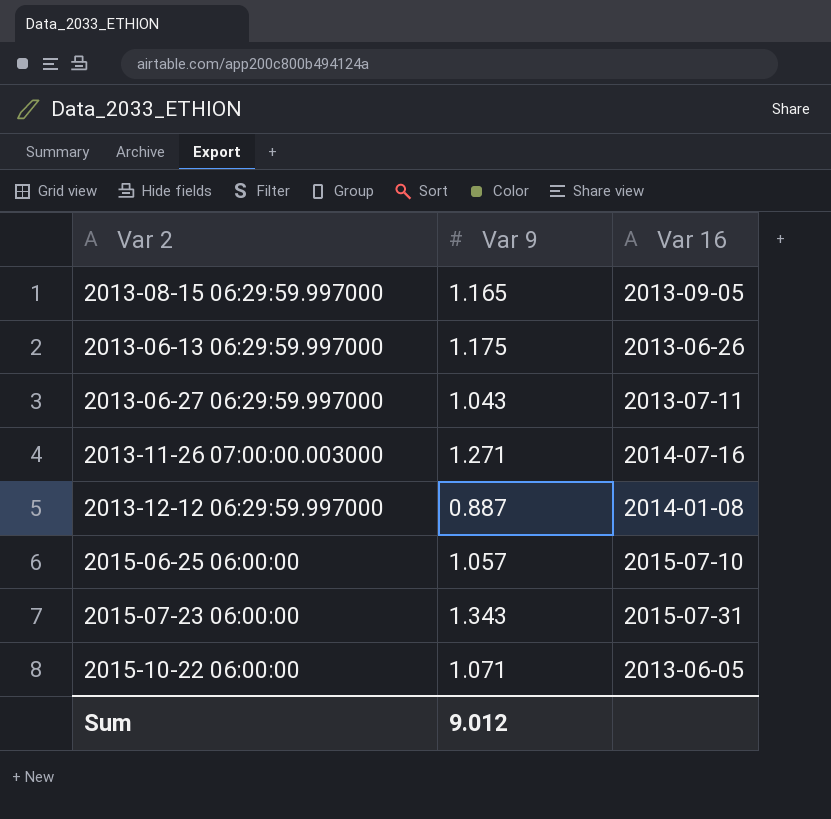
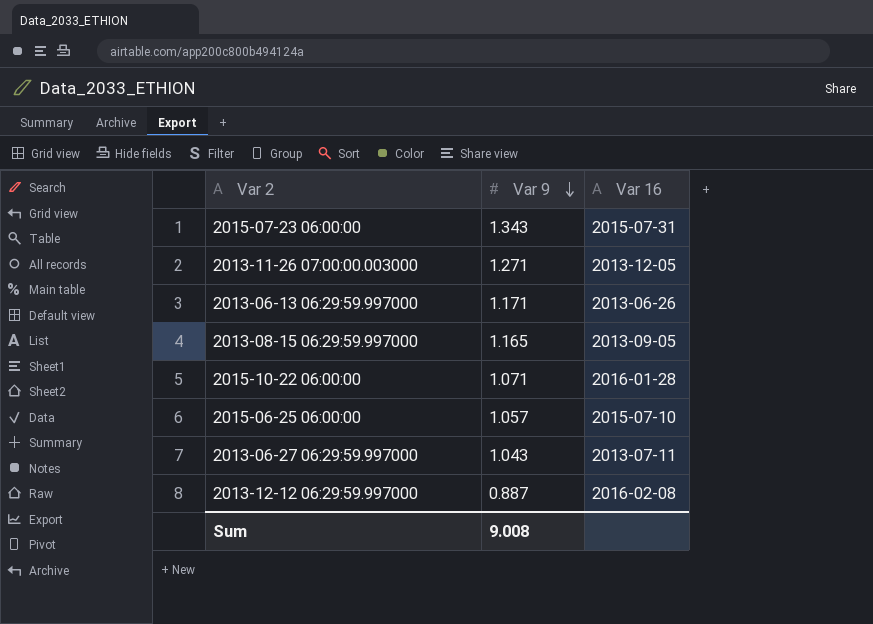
row order: none -> Var 9 descending
2013-11-26 07:00:00.003000 | Var 16: 2014-07-16 -> 2013-12-05
2013-06-13 06:29:59.997000 | Var 9: 1.175 -> 1.171
2015-10-22 06:00:00 | Var 16: 2013-06-05 -> 2016-01-28
2013-12-12 06:29:59.997000 | Var 16: 2014-01-08 -> 2016-02-08
Sum | Var 9: 9.012 -> 9.008

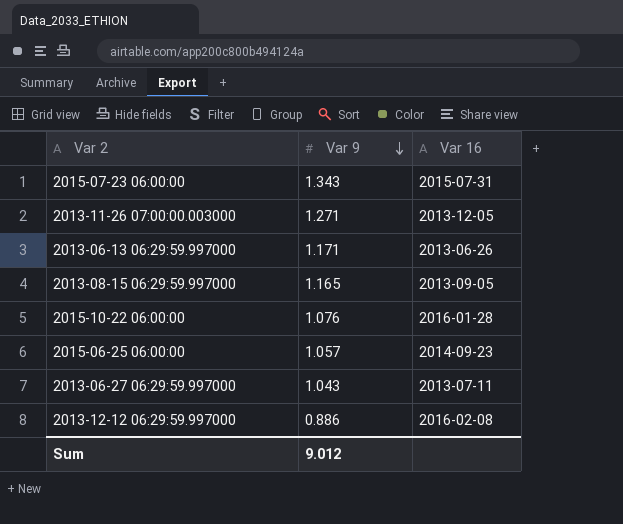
2015-10-22 06:00:00 | Var 9: 1.071 -> 1.076
2015-06-25 06:00:00 | Var 16: 2015-07-10 -> 2014-09-23
2013-12-12 06:29:59.997000 | Var 9: 0.887 -> 0.886
Sum | Var 9: 9.008 -> 9.012

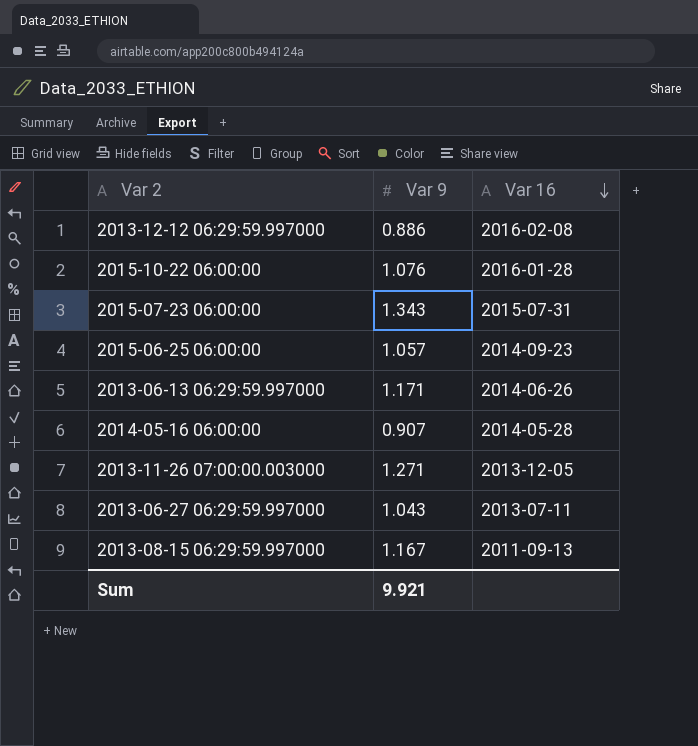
row order: Var 9 descending -> Var 16 descending
2013-06-13 06:29:59.997000 | Var 16: 2013-06-26 -> 2014-06-26
row 2014-05-16 06:00:00: none -> 0.907 | 2014-05-28
2013-08-15 06:29:59.997000 | Var 9: 1.165 -> 1.167
2013-08-15 06:29:59.997000 | Var 16: 2013-09-05 -> 2011-09-13
Sum | Var 9: 9.012 -> 9.921

